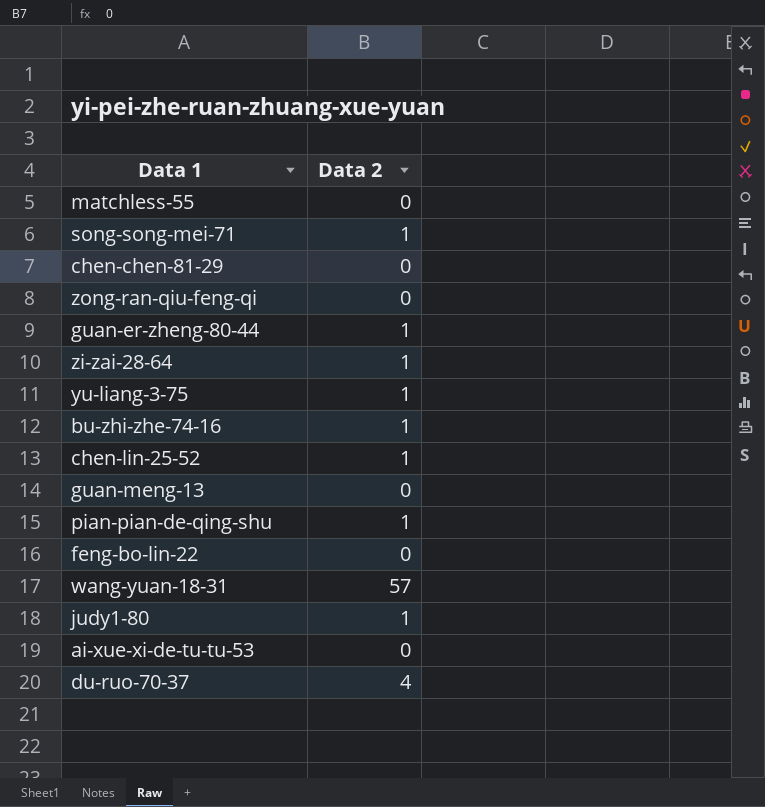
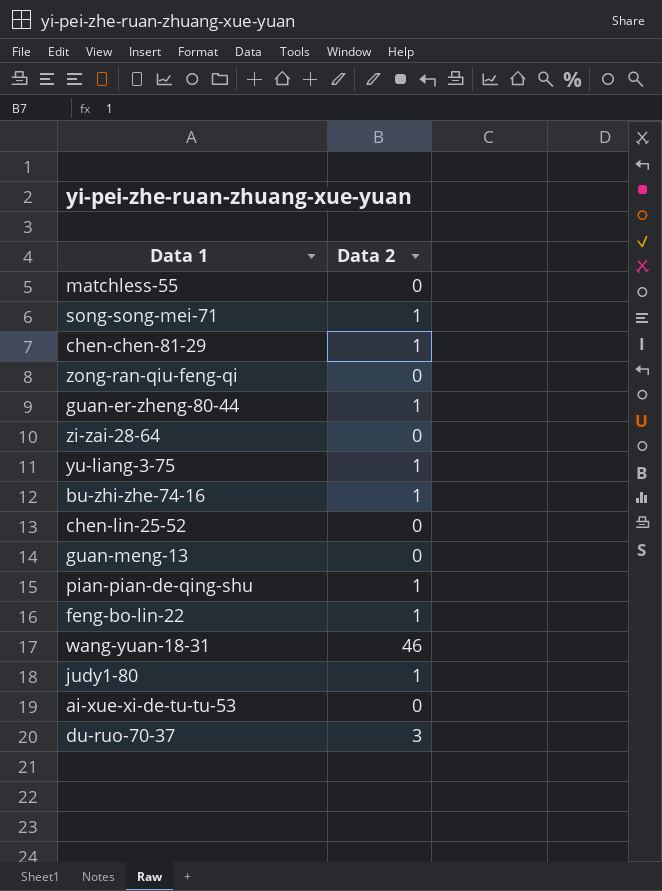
chen-chen-81-29 | Data 2: 0 -> 1
zi-zai-28-64 | Data 2: 1 -> 0
chen-lin-25-52 | Data 2: 1 -> 0
feng-bo-lin-22 | Data 2: 0 -> 1
wang-yuan-18-31 | Data 2: 57 -> 46
du-ruo-70-37 | Data 2: 4 -> 3

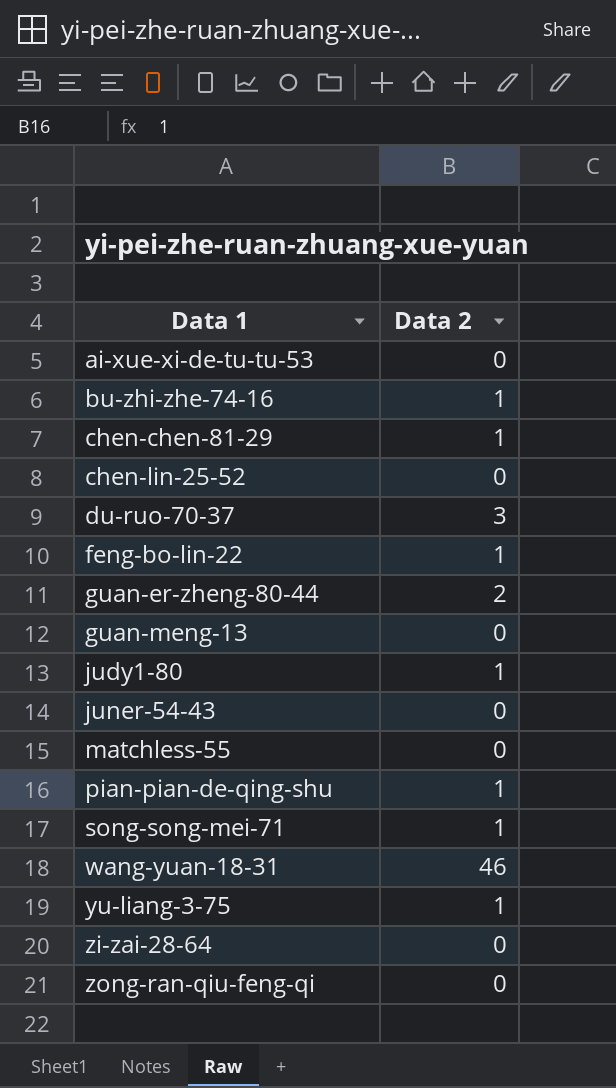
row order: none -> Data 1 ascending
guan-er-zheng-80-44 | Data 2: 1 -> 2
row juner-54-43: none -> 0

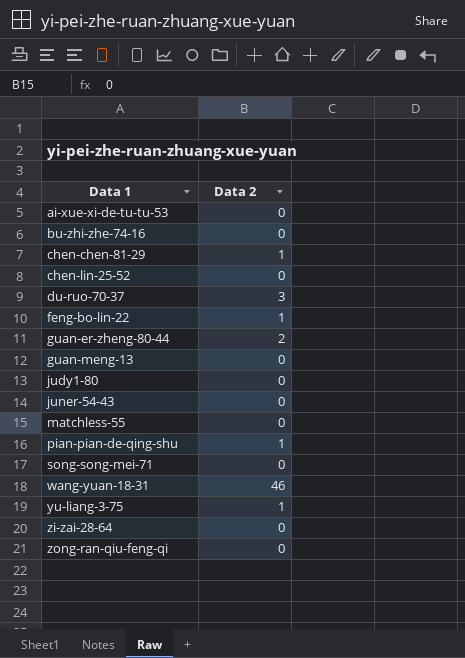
bu-zhi-zhe-74-16 | Data 2: 1 -> 0
judy1-80 | Data 2: 1 -> 0
song-song-mei-71 | Data 2: 1 -> 0

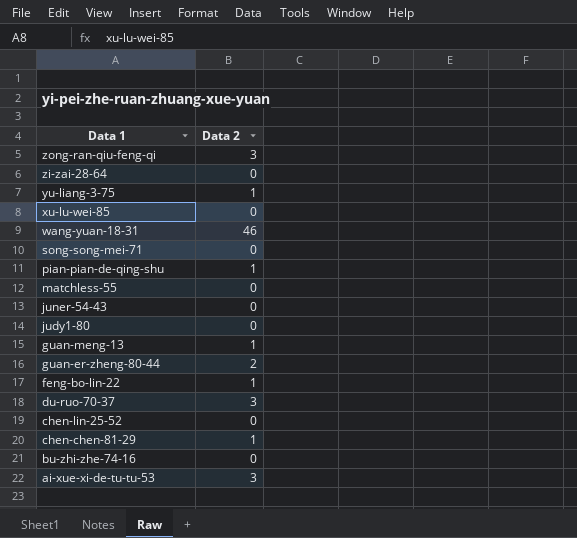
row order: Data 1 ascending -> Data 1 descending
zong-ran-qiu-feng-qi | Data 2: 0 -> 3
row xu-lu-wei-85: none -> 0
guan-meng-13 | Data 2: 0 -> 1
ai-xue-xi-de-tu-tu-53 | Data 2: 0 -> 3

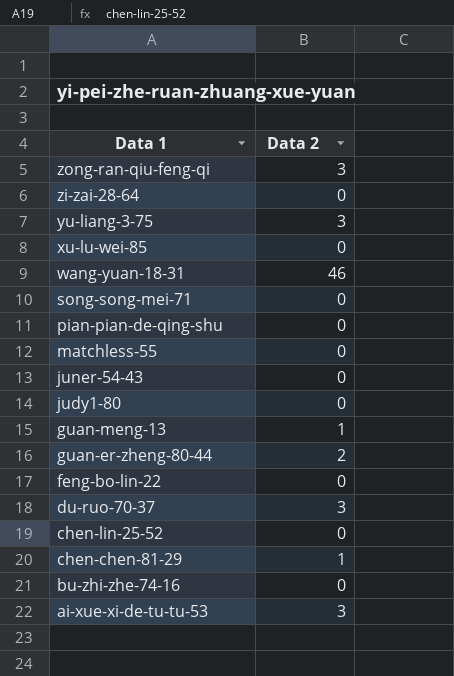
yu-liang-3-75 | Data 2: 1 -> 3
pian-pian-de-qing-shu | Data 2: 1 -> 0
feng-bo-lin-22 | Data 2: 1 -> 0

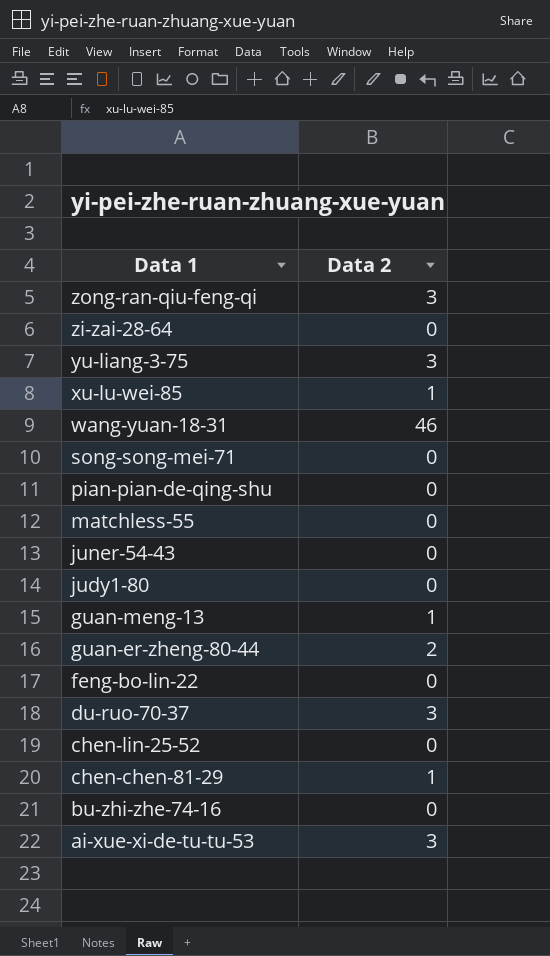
xu-lu-wei-85 | Data 2: 0 -> 1

